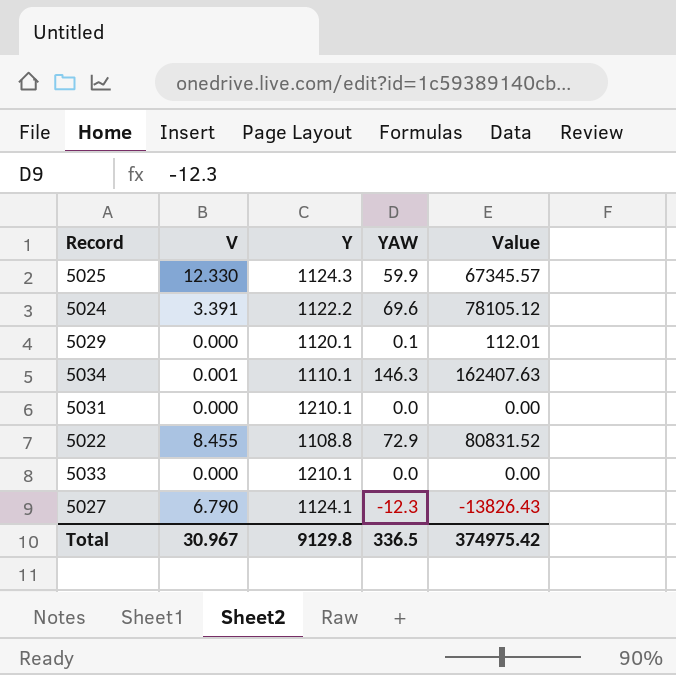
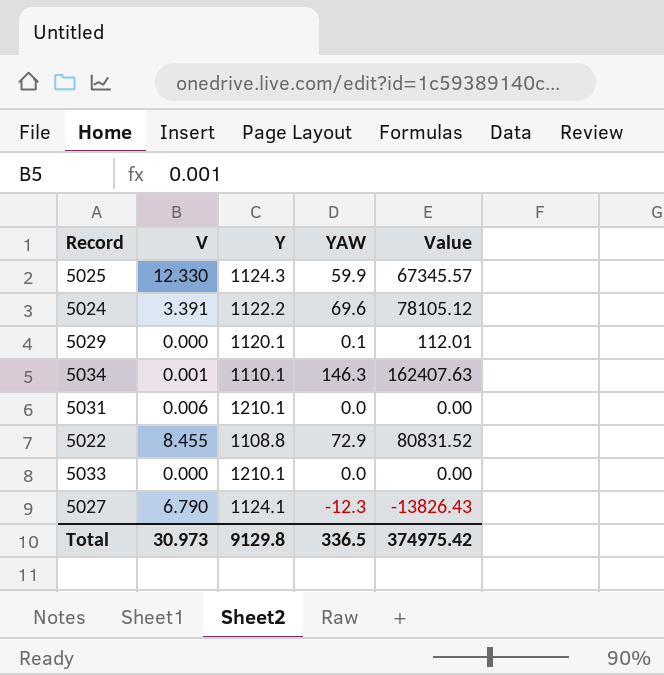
5031 | V: 0.000 -> 0.006
Total | V: 30.967 -> 30.973

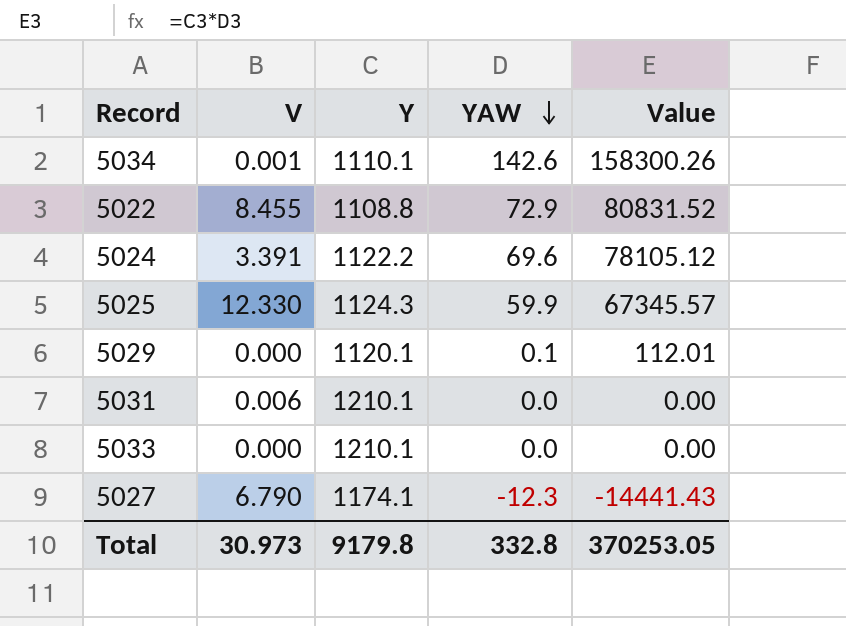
row order: none -> YAW descending
5034 | YAW: 146.3 -> 142.6
5034 | Value: 162407.63 -> 158300.26
5027 | Y: 1124.1 -> 1174.1
5027 | Value: -13826.43 -> -14441.43
Total | Y: 9129.8 -> 9179.8
Total | YAW: 336.5 -> 332.8
Total | Value: 374975.42 -> 370253.05

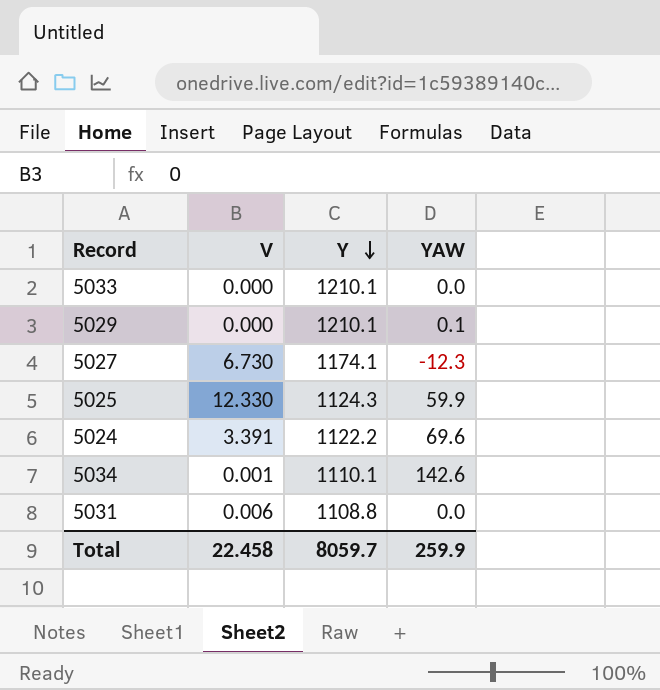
row order: YAW descending -> Y descending
column Value | formula: [Y] * [YAW] -> none
row 5022: 8.455 | 1108.8 | 72.9 | 80831.52 -> none
5029 | Y: 1120.1 -> 1210.1
5027 | V: 6.790 -> 6.730
5031 | Y: 1210.1 -> 1108.8
Total | V: 30.973 -> 22.458
Total | Y: 9179.8 -> 8059.7
Total | YAW: 332.8 -> 259.9

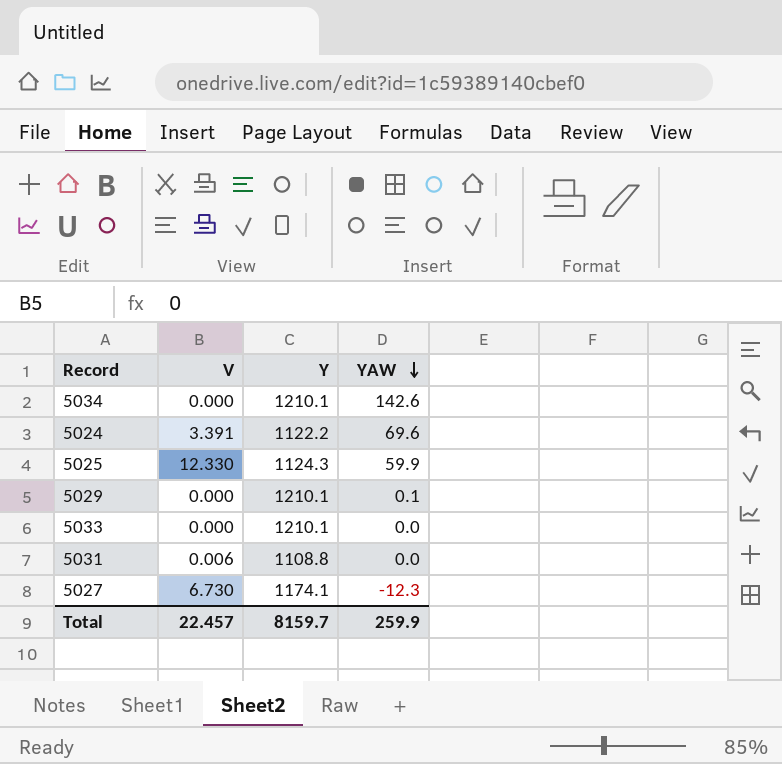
row order: Y descending -> YAW descending
5034 | V: 0.001 -> 0.000
5034 | Y: 1110.1 -> 1210.1
Total | V: 22.458 -> 22.457
Total | Y: 8059.7 -> 8159.7

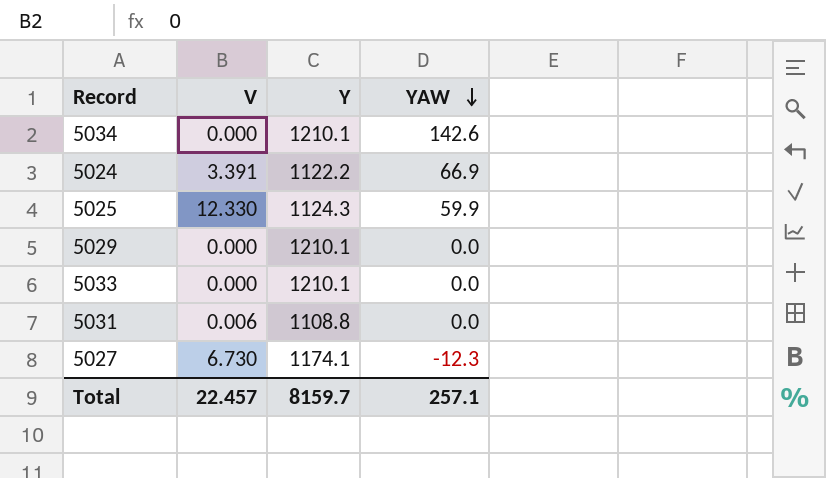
5024 | YAW: 69.6 -> 66.9
5029 | YAW: 0.1 -> 0.0
Total | YAW: 259.9 -> 257.1

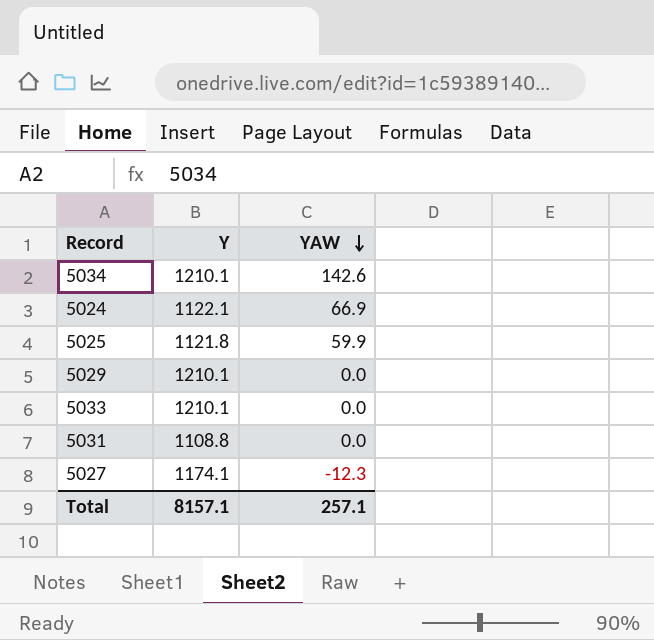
column V | position: 2 -> none
5024 | Y: 1122.2 -> 1122.1
5025 | Y: 1124.3 -> 1121.8
Total | Y: 8159.7 -> 8157.1

